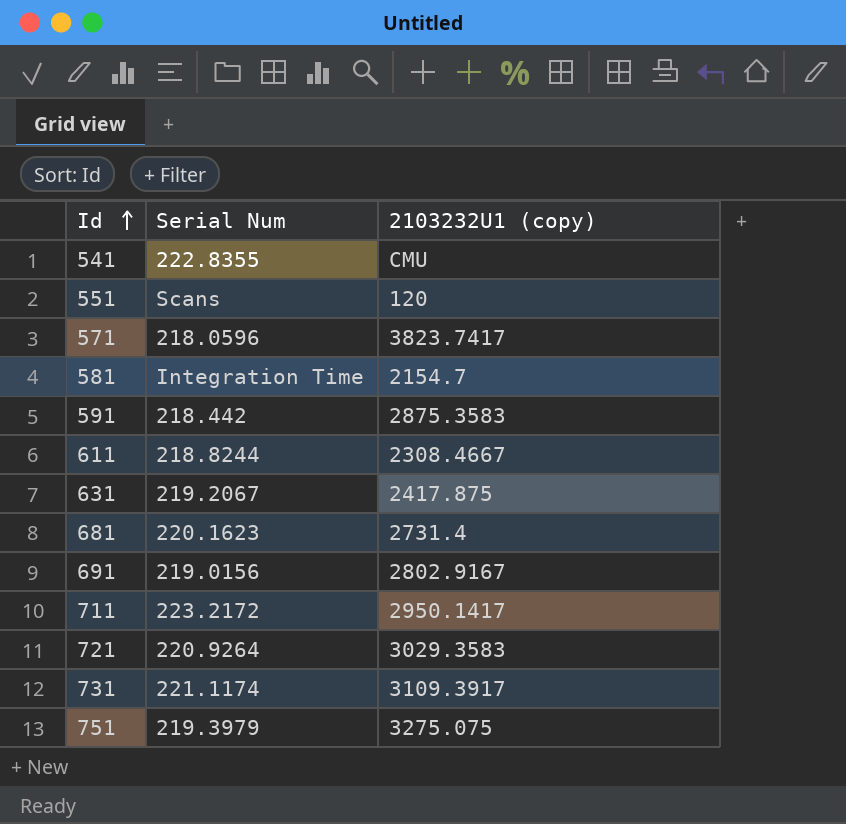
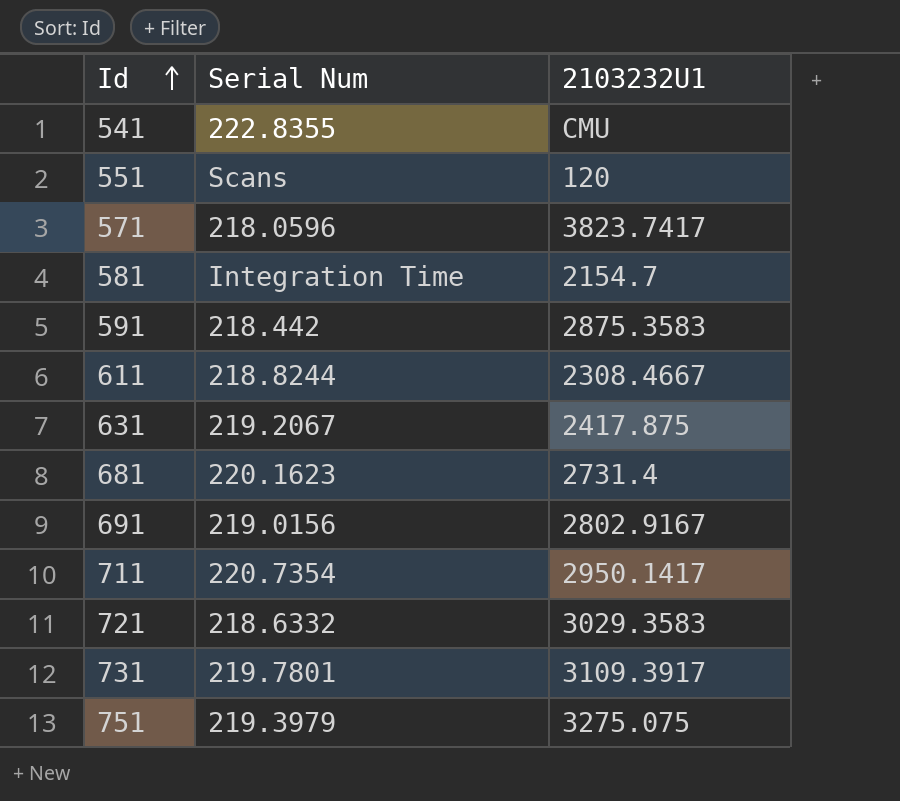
column name: 2103232U1 (copy) -> 2103232U1
711 | Serial Num: 223.2172 -> 220.7354
721 | Serial Num: 220.9264 -> 218.6332
731 | Serial Num: 221.1174 -> 219.7801

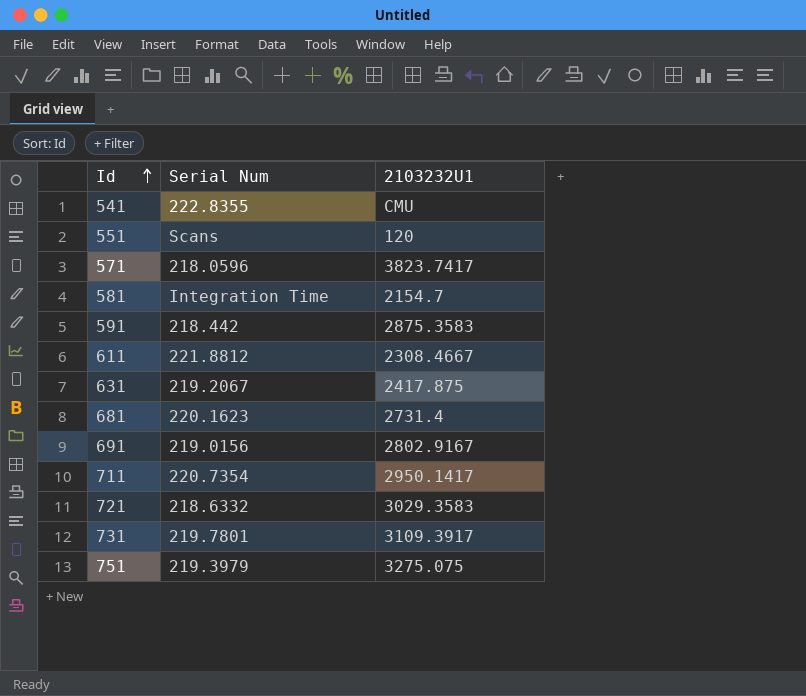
611 | Serial Num: 218.8244 -> 221.8812

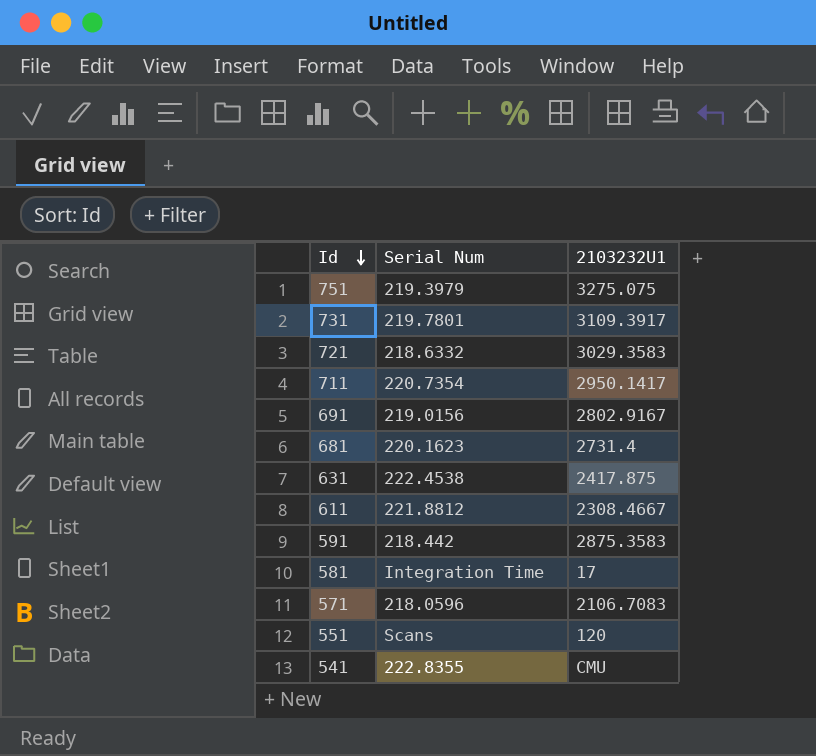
row order: Id ascending -> Id descending
631 | Serial Num: 219.2067 -> 222.4538
581 | 2103232U1: 2154.7 -> 17
571 | 2103232U1: 3823.7417 -> 2106.7083

